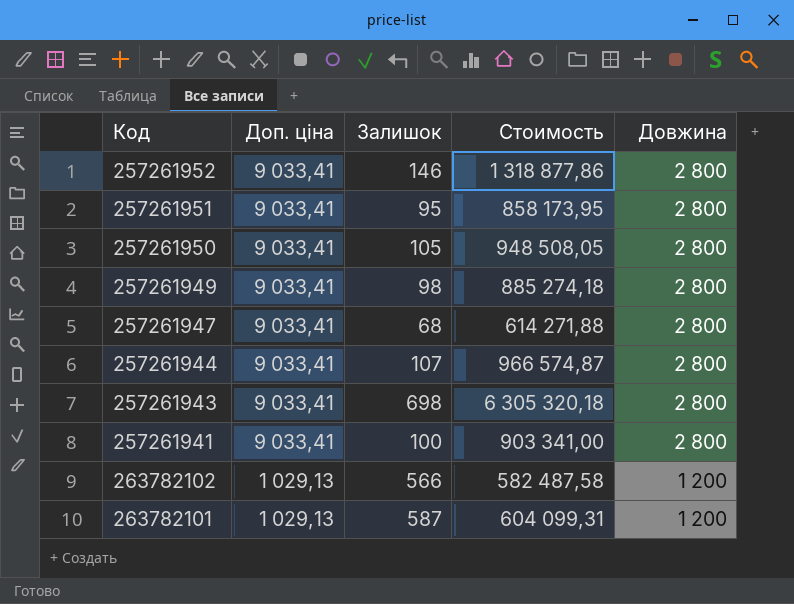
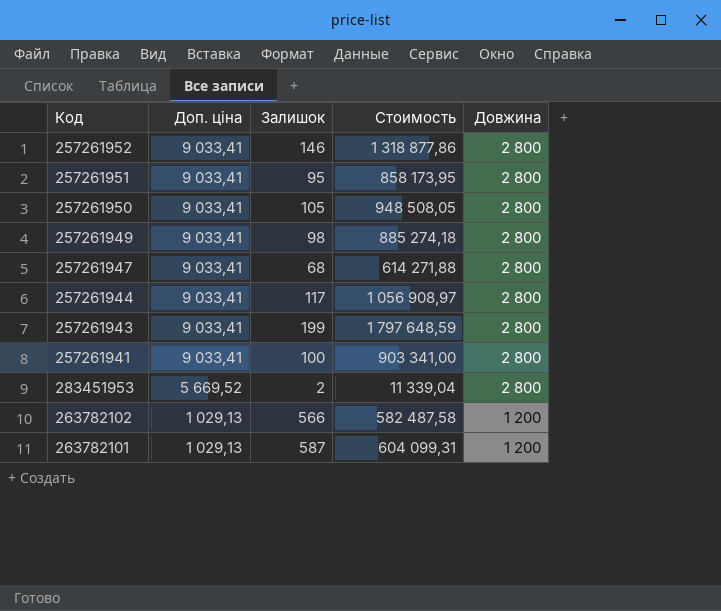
257261944 | Залишок: 107 -> 117
257261944 | Стоимость: 966 574,87 -> 1 056 908,97
257261943 | Залишок: 698 -> 199
257261943 | Стоимость: 6 305 320,18 -> 1 797 648,59
row 283451953: none -> 5 669,52 | 2 | 11 339,04 | 2 800

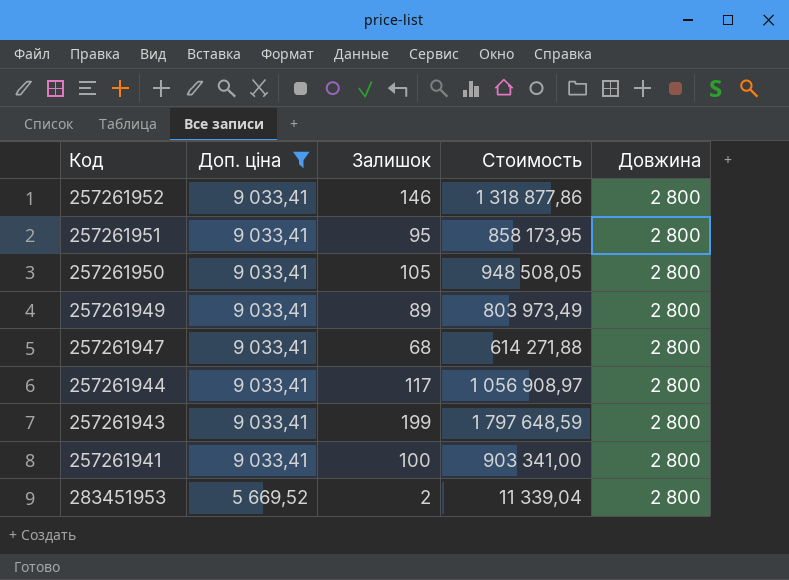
filter: none -> Доп. ціна != 1 029,13
257261949 | Залишок: 98 -> 89
257261949 | Стоимость: 885 274,18 -> 803 973,49

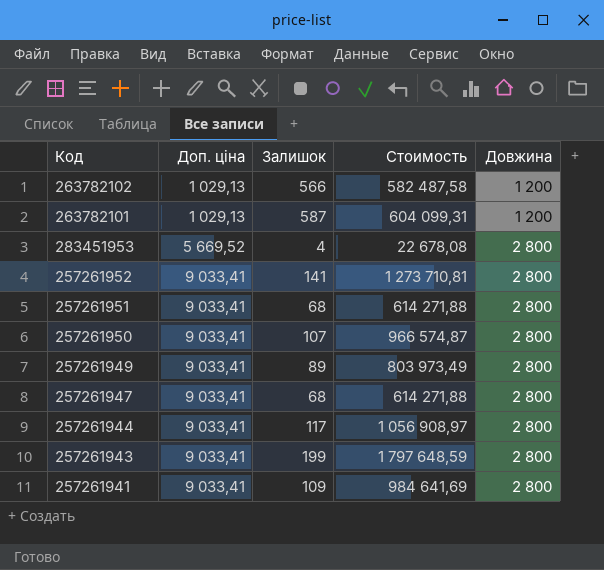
filter: Доп. ціна != 1 029,13 -> none
row order: Доп. ціна descending -> Доп. ціна ascending
283451953 | Залишок: 2 -> 4
283451953 | Стоимость: 11 339,04 -> 22 678,08
257261952 | Залишок: 146 -> 141
257261952 | Стоимость: 1 318 877,86 -> 1 273 710,81
257261951 | Залишок: 95 -> 68
257261951 | Стоимость: 858 173,95 -> 614 271,88
257261950 | Залишок: 105 -> 107
257261950 | Стоимость: 948 508,05 -> 966 574,87
257261941 | Залишок: 100 -> 109
257261941 | Стоимость: 903 341,00 -> 984 641,69

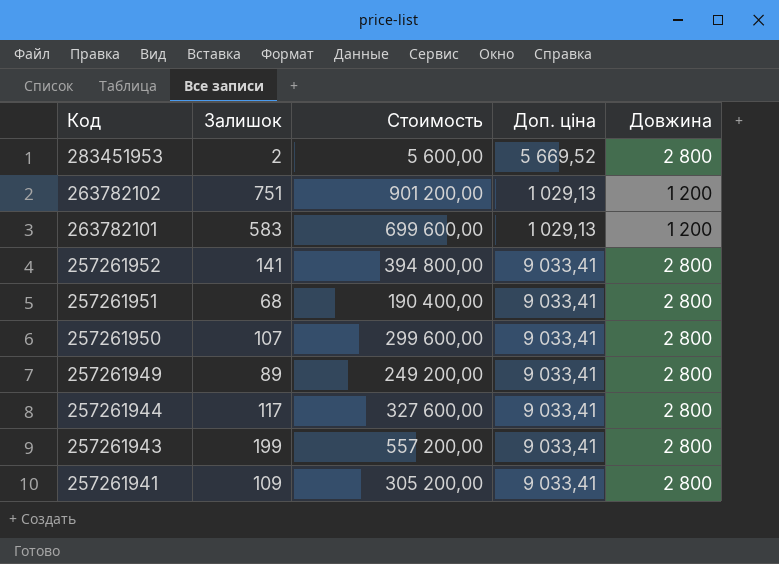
row order: Доп. ціна ascending -> Код descending
column Стоимость | formula: [Доп. ціна] * [Залишок] -> [Залишок] * [Довжина]
column Доп. ціна | position: 2 -> 4
row 257261947: 9 033,41 | 68 | 614 271,88 | 2 800 -> none
283451953 | Залишок: 4 -> 2
263782102 | Залишок: 566 -> 751
263782101 | Залишок: 587 -> 583

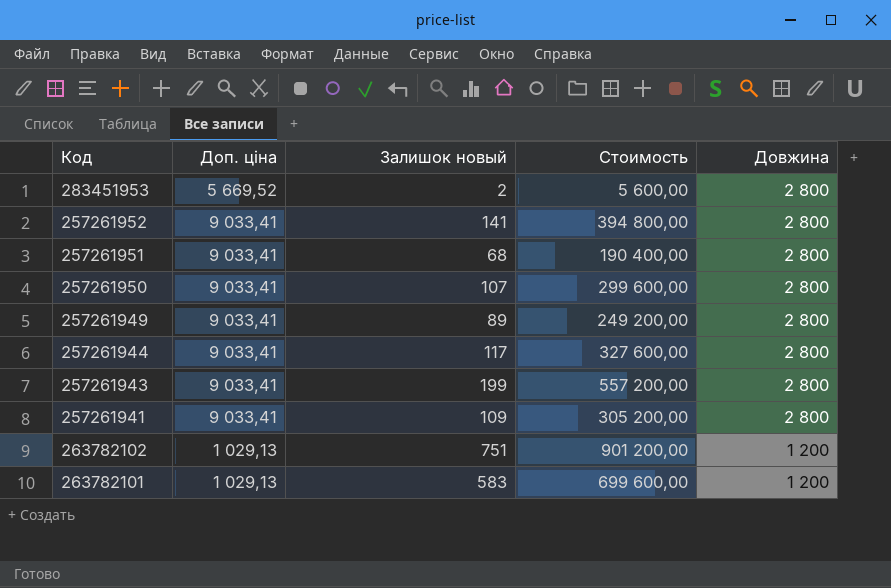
row order: Код descending -> Довжина descending
column Доп. ціна | position: 4 -> 2
column name: Залишок -> Залишок новый

